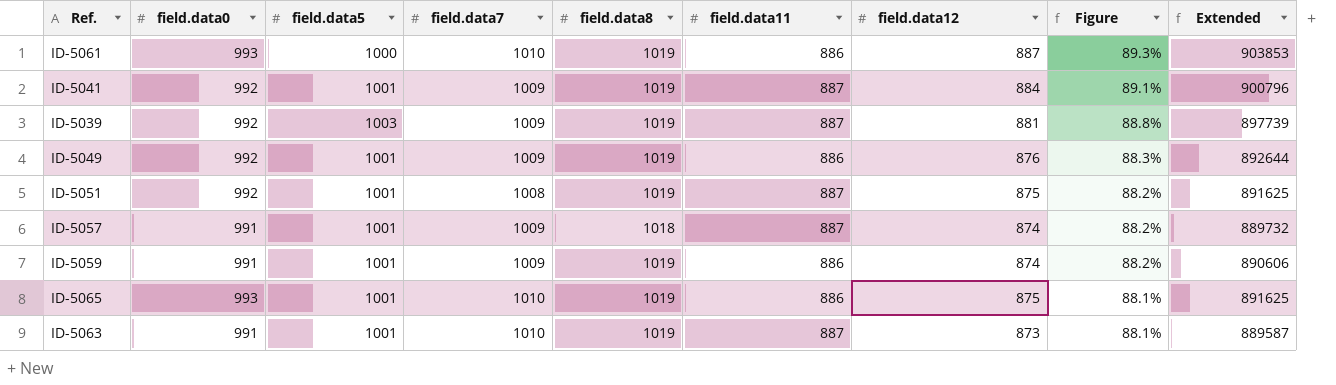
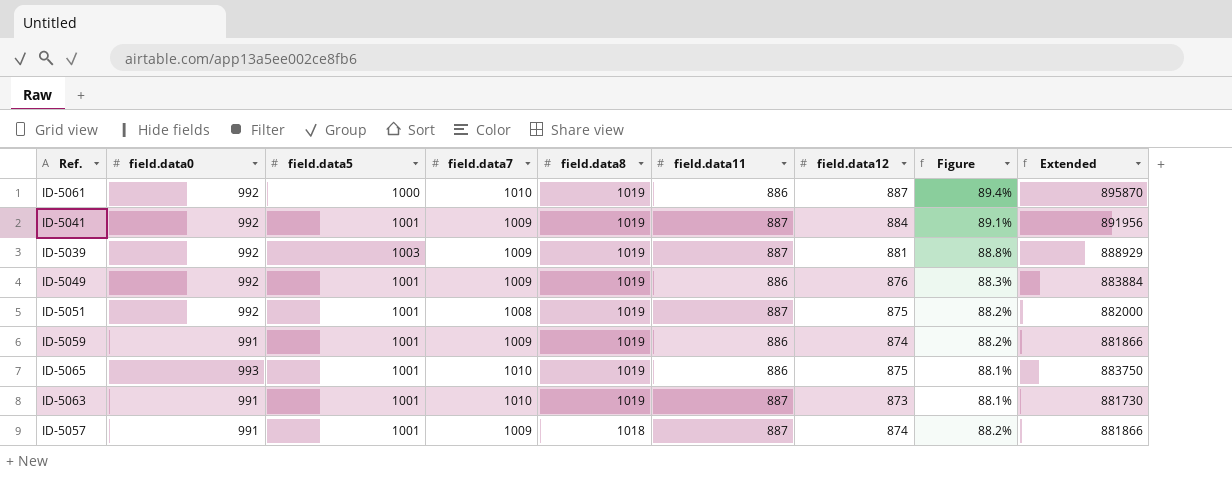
row order: Figure descending -> field.data8 descending
column Extended | formula: [field.data8] * [field.data12] -> [field.data7] * [field.data12]
ID-5061 | field.data0: 993 -> 992
ID-5061 | Figure: 89.3% -> 89.4%

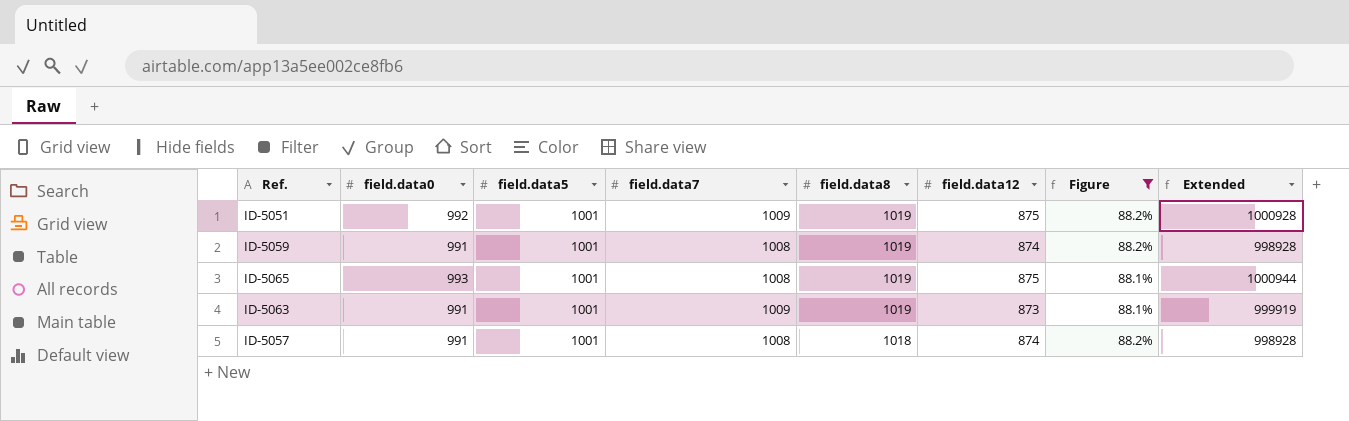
filter: none -> Figure <= 88.2%
column field.data11 | position: 6 -> none
column Extended | formula: [field.data7] * [field.data12] -> [field.data0] * [field.data7]
ID-5051 | field.data7: 1008 -> 1009
ID-5059 | field.data7: 1009 -> 1008
ID-5065 | field.data7: 1010 -> 1008
ID-5063 | field.data7: 1010 -> 1009
ID-5057 | field.data7: 1009 -> 1008

